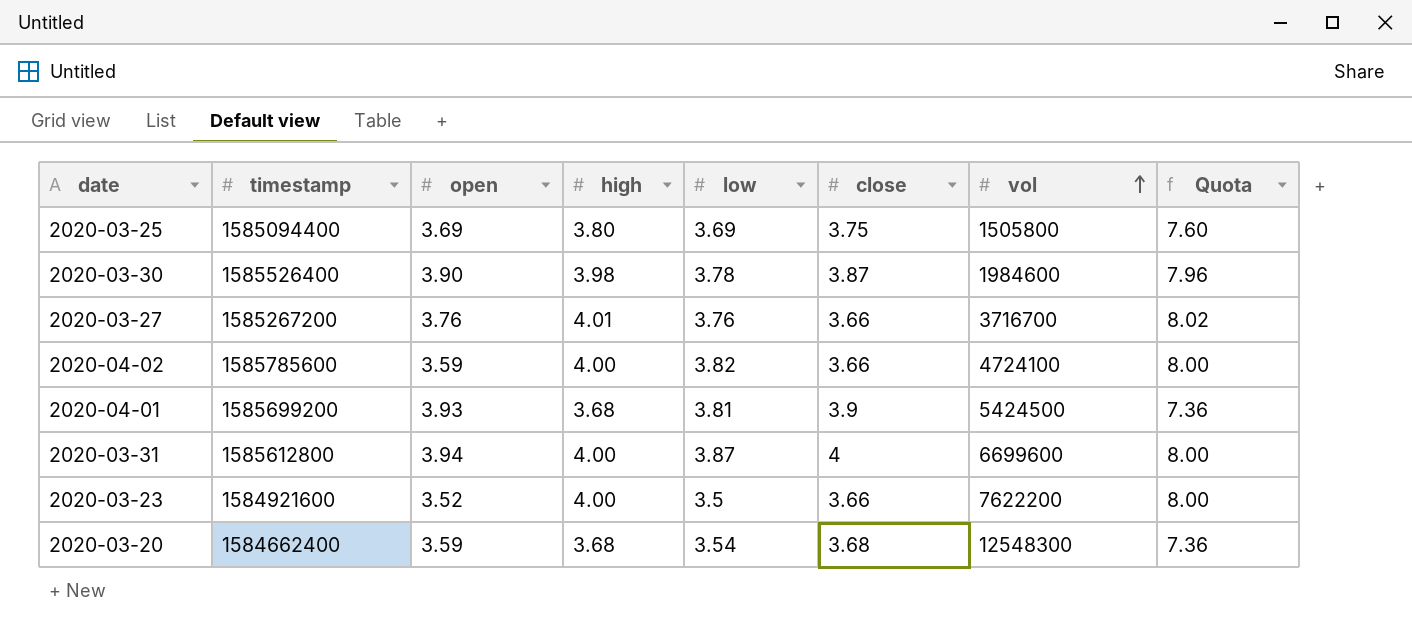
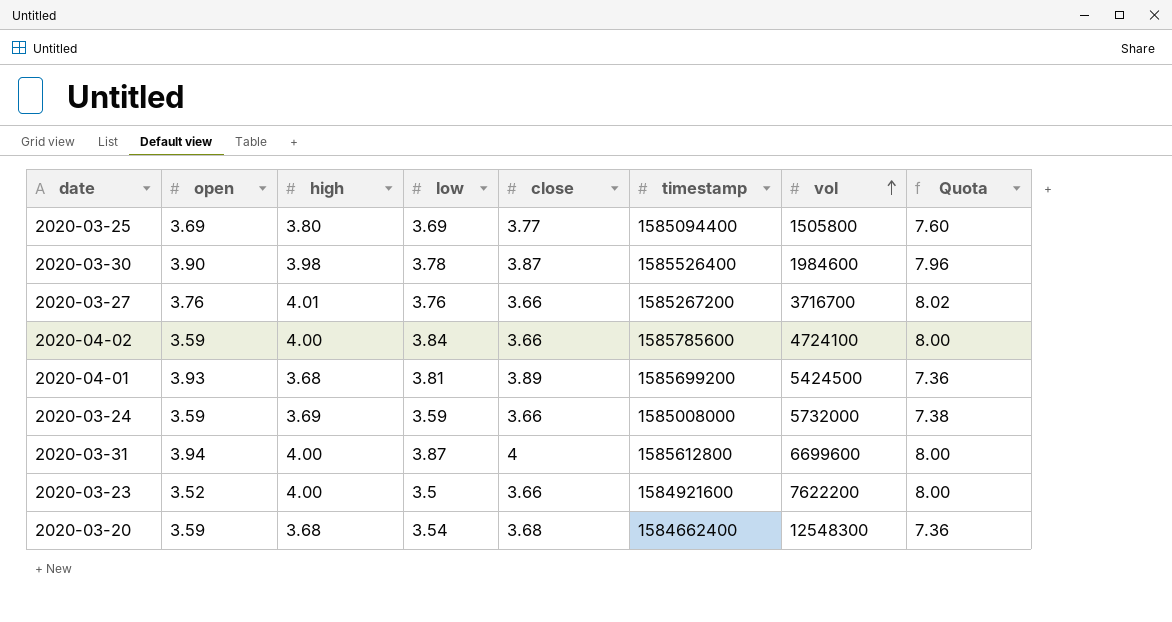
column timestamp | position: 2 -> 6
2020-03-25 | close: 3.75 -> 3.77
2020-04-02 | low: 3.82 -> 3.84
2020-04-01 | close: 3.9 -> 3.89
row 2020-03-24: none -> 3.59 | 3.69 | 3.59 | 3.66 | 1585008000 | 5732000 | 7.38

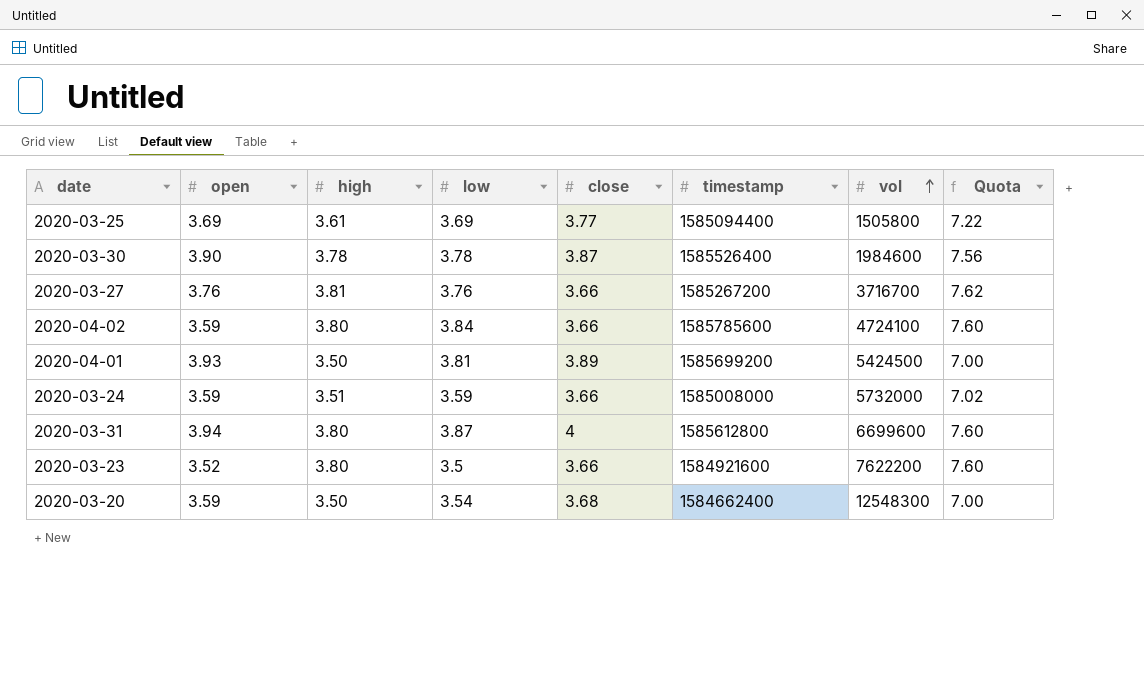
2020-03-25 | high: 3.80 -> 3.61
2020-03-25 | Quota: 7.60 -> 7.22
2020-03-30 | high: 3.98 -> 3.78
2020-03-30 | Quota: 7.96 -> 7.56
2020-03-27 | high: 4.01 -> 3.81
2020-03-27 | Quota: 8.02 -> 7.62
2020-04-02 | high: 4.00 -> 3.80
2020-04-02 | Quota: 8.00 -> 7.60
2020-04-01 | high: 3.68 -> 3.50
2020-04-01 | Quota: 7.36 -> 7.00
2020-03-24 | high: 3.69 -> 3.51
2020-03-24 | Quota: 7.38 -> 7.02
2020-03-31 | high: 4.00 -> 3.80
2020-03-31 | Quota: 8.00 -> 7.60
2020-03-23 | high: 4.00 -> 3.80
2020-03-23 | Quota: 8.00 -> 7.60
2020-03-20 | high: 3.68 -> 3.50
2020-03-20 | Quota: 7.36 -> 7.00

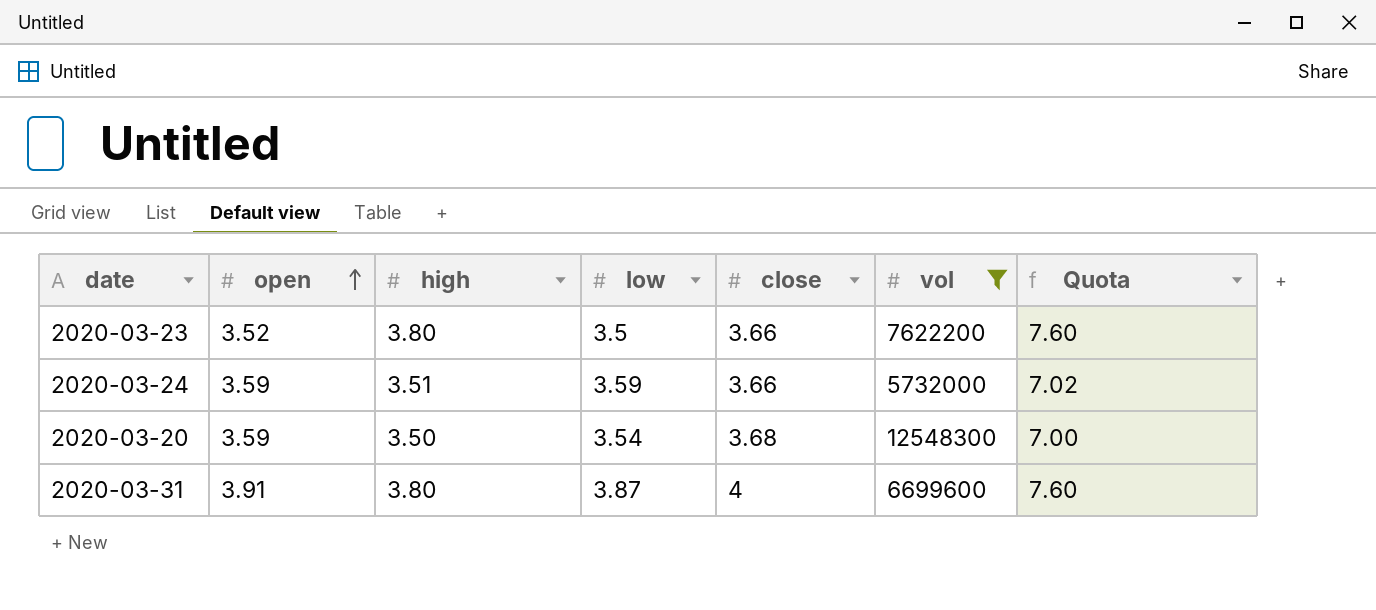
filter: none -> vol >= 5732000
row order: vol ascending -> open ascending
column timestamp | position: 6 -> none
2020-03-31 | open: 3.94 -> 3.91

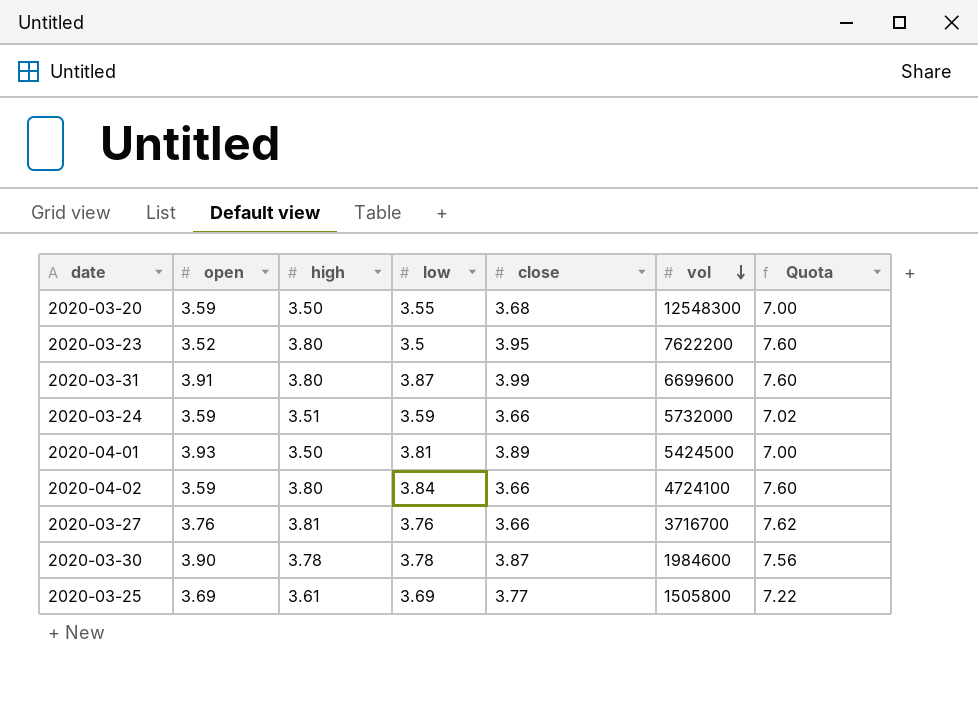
filter: vol >= 5732000 -> none
row order: open ascending -> vol descending
2020-03-20 | low: 3.54 -> 3.55
2020-03-23 | close: 3.66 -> 3.95
2020-03-31 | close: 4 -> 3.99

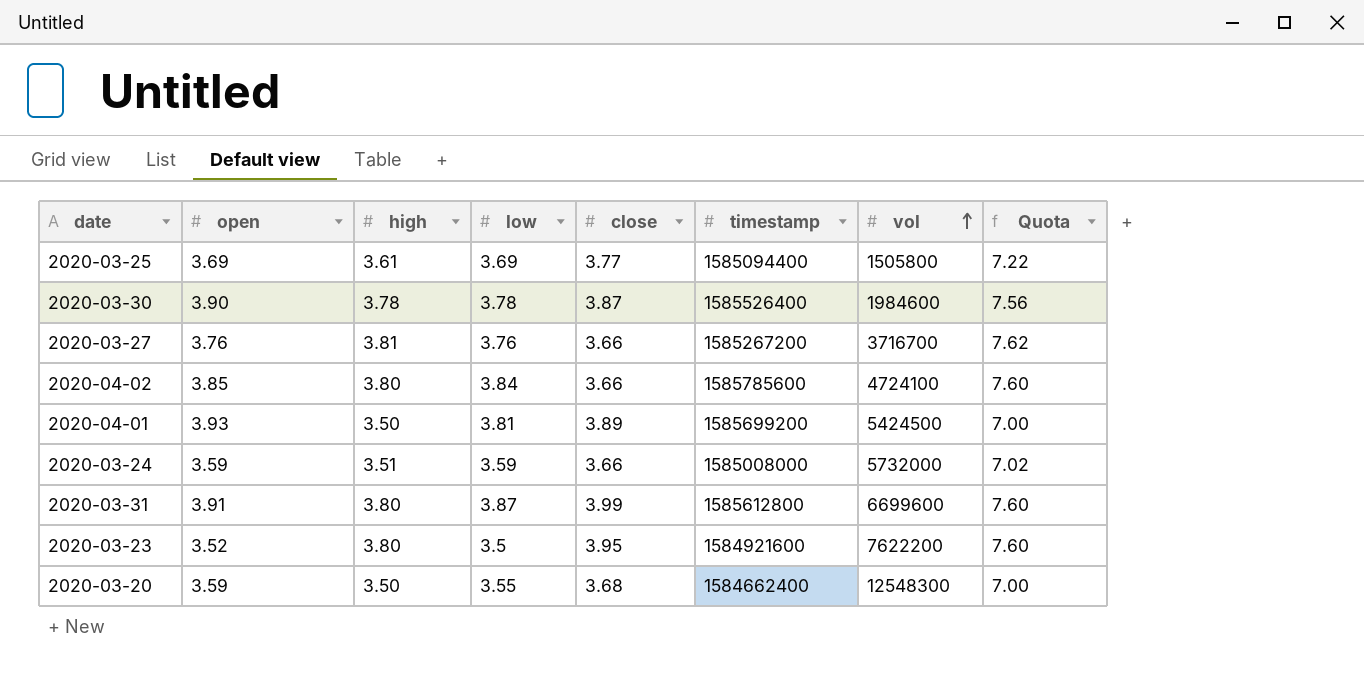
row order: vol descending -> vol ascending
column timestamp | position: none -> 6
2020-04-02 | open: 3.59 -> 3.85

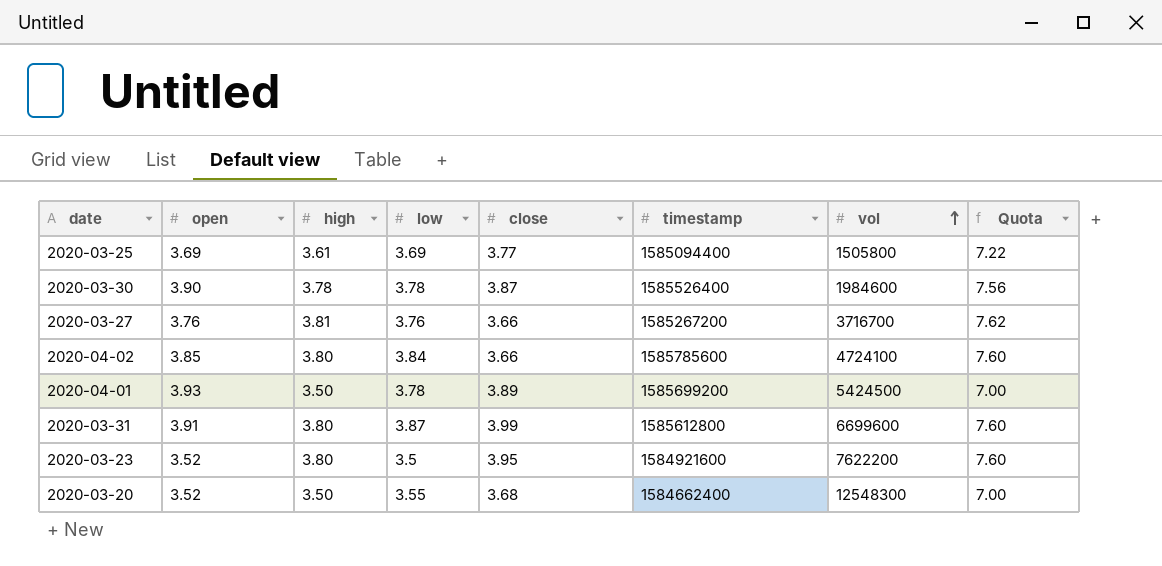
row 2020-03-24: 3.59 | 3.51 | 3.59 | 3.66 | 1585008000 | 5732000 | 7.02 -> none
2020-04-01 | low: 3.81 -> 3.78
2020-03-20 | open: 3.59 -> 3.52

